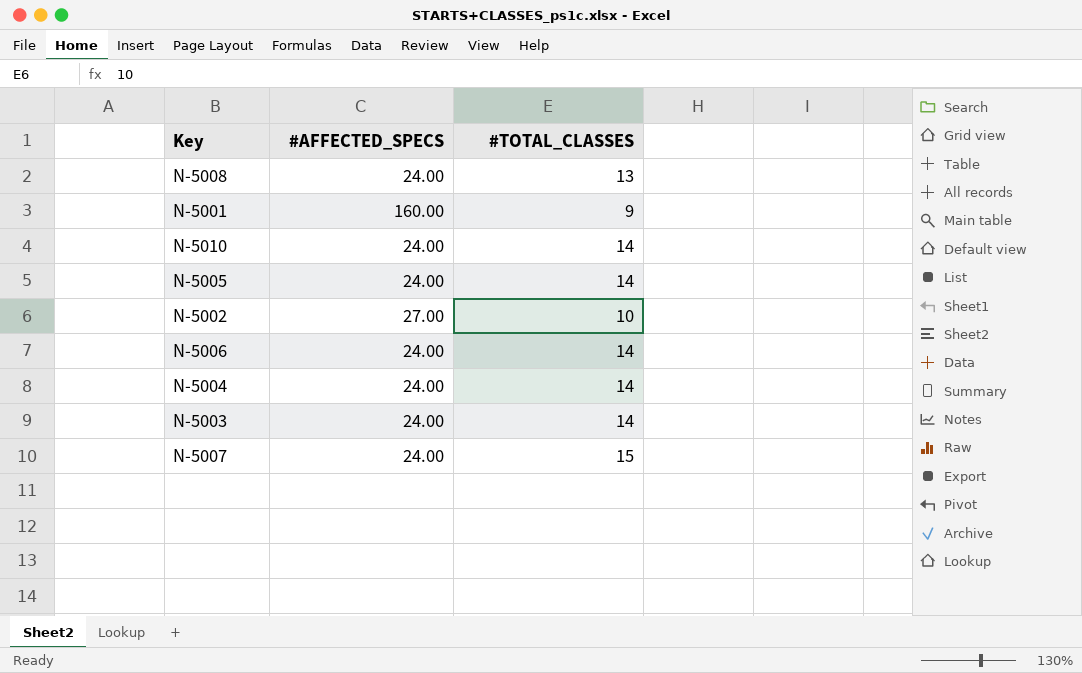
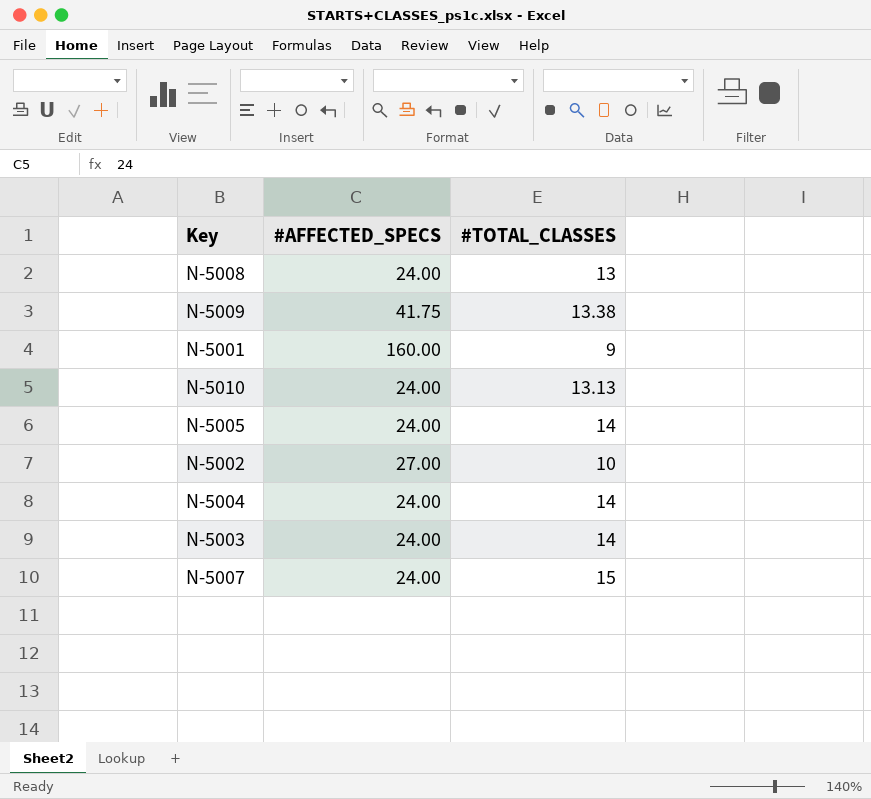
row N-5006: 24.00 | 14 -> none
row N-5009: none -> 41.75 | 13.38
N-5010 | #TOTAL_CLASSES: 14 -> 13.13

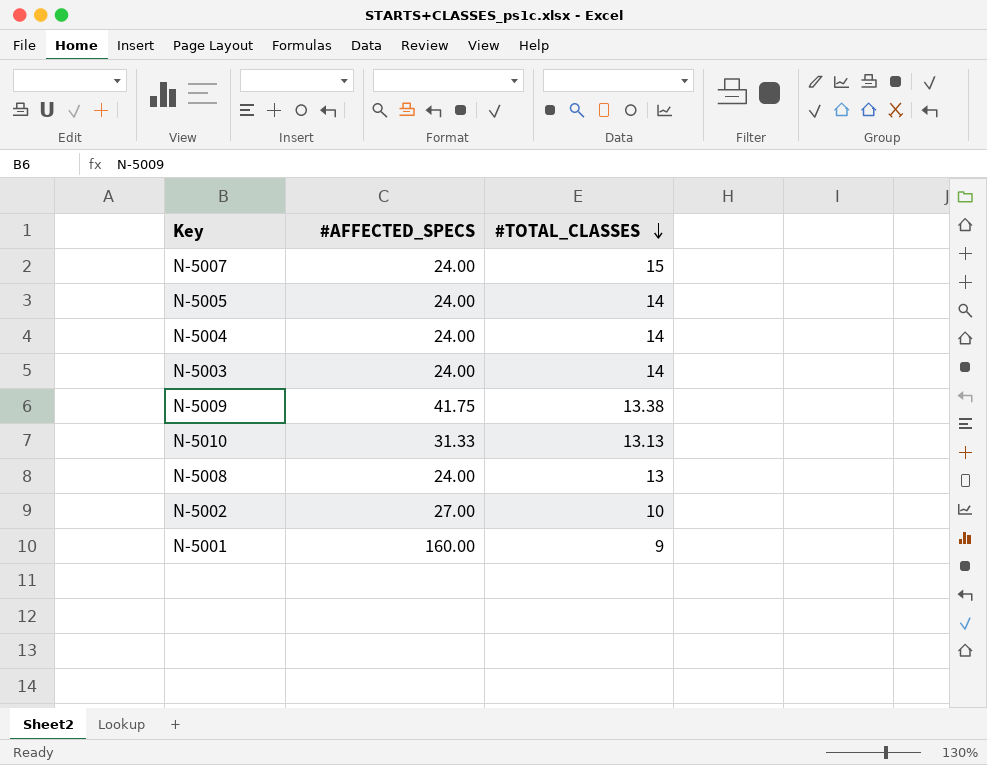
row order: none -> #TOTAL_CLASSES descending
N-5010 | #AFFECTED_SPECS: 24.00 -> 31.33

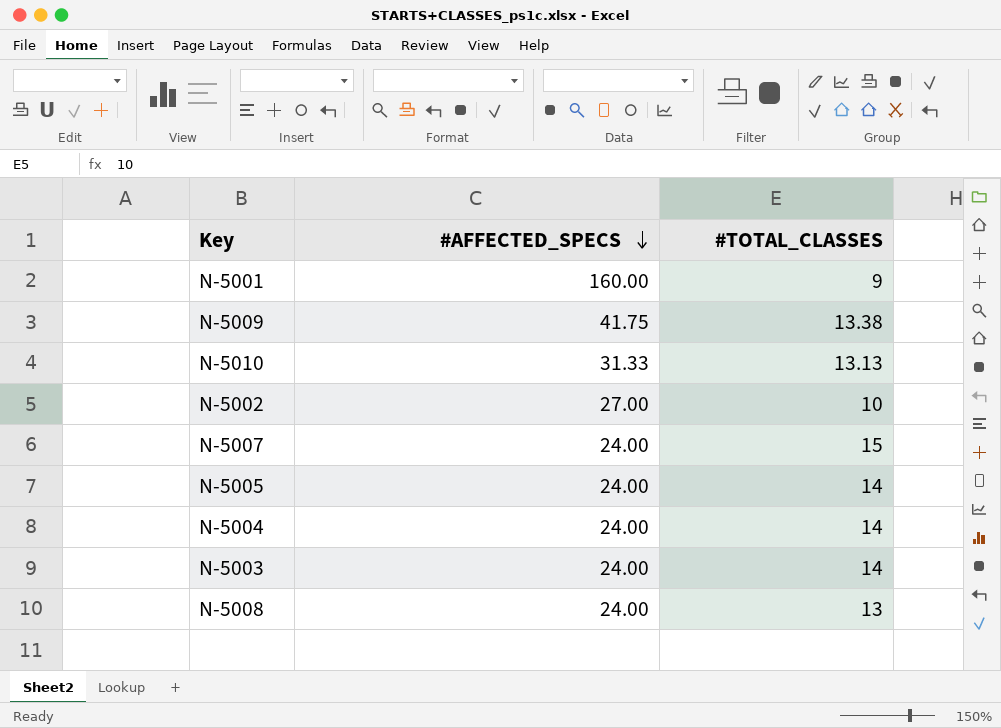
row order: #TOTAL_CLASSES descending -> #AFFECTED_SPECS descending

